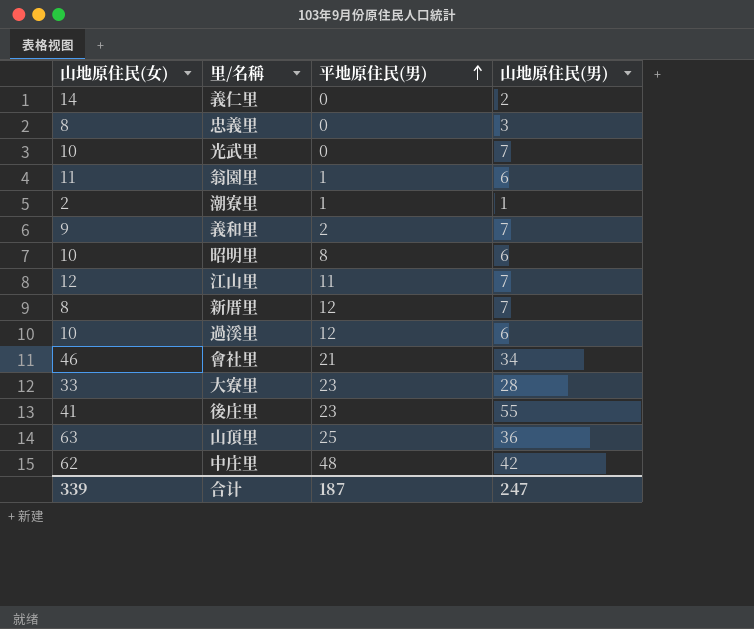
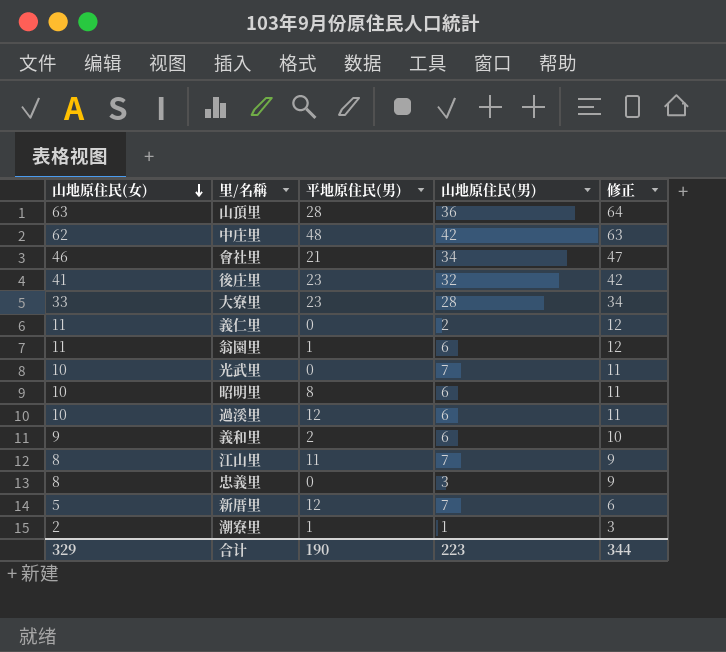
row order: 平地原住民(男) ascending -> 山地原住民(女) descending
column 修正 | formula: none -> [山地原住民(女)] + 1
山頂里 | 平地原住民(男): 25 -> 28
後庄里 | 山地原住民(男): 55 -> 32
義仁里 | 山地原住民(女): 14 -> 11
義和里 | 山地原住民(男): 7 -> 6
江山里 | 山地原住民(女): 12 -> 8
新厝里 | 山地原住民(女): 8 -> 5
合计 | 山地原住民(女): 339 -> 329
合计 | 平地原住民(男): 187 -> 190
合计 | 山地原住民(男): 247 -> 223

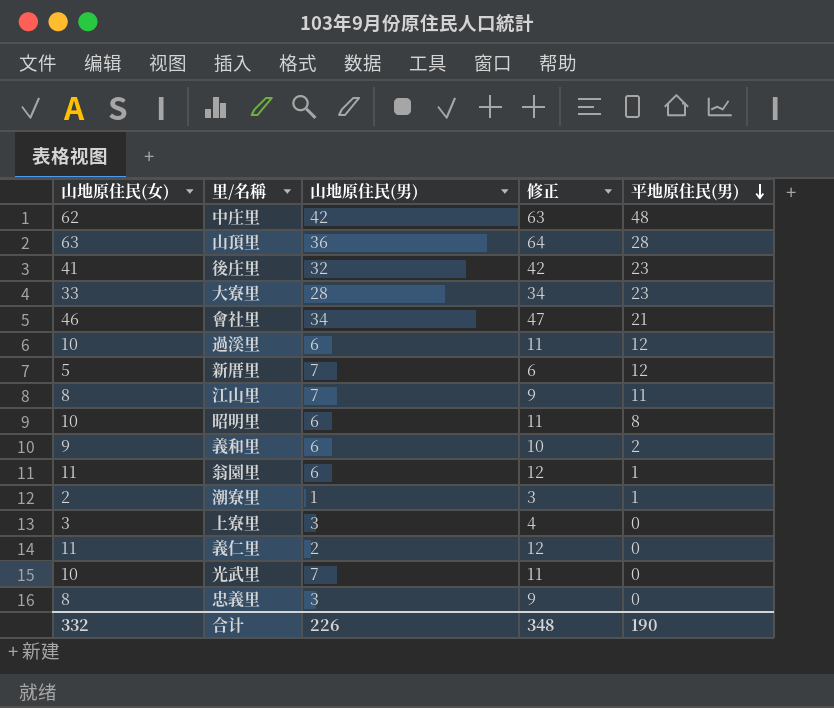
row order: 山地原住民(女) descending -> 平地原住民(男) descending
column 平地原住民(男) | position: 3 -> 5
row 上寮里: none -> 3 | 3 | 4 | 0
合计 | 山地原住民(女): 329 -> 332
合计 | 山地原住民(男): 223 -> 226
合计 | 修正: 344 -> 348

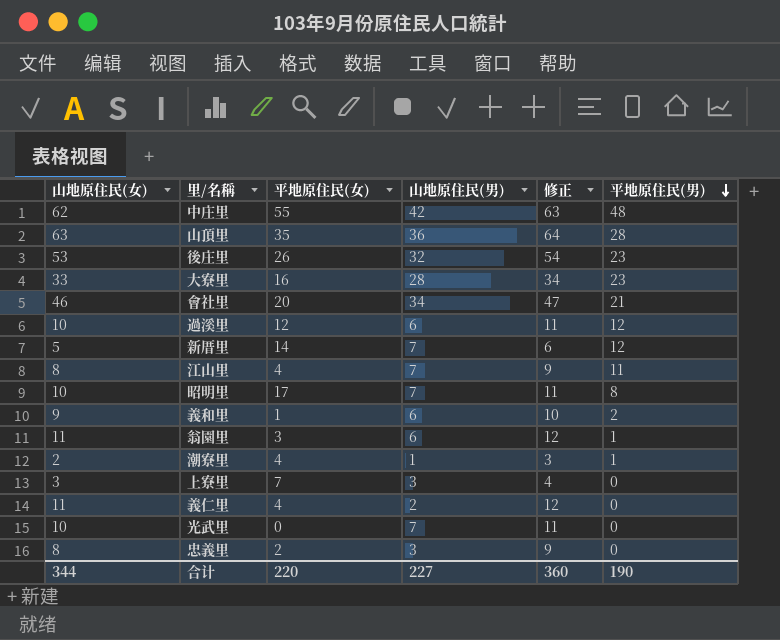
column 平地原住民(女) | position: none -> 3
後庄里 | 山地原住民(女): 41 -> 53
後庄里 | 修正: 42 -> 54
昭明里 | 山地原住民(男): 6 -> 7
合计 | 山地原住民(女): 332 -> 344
合计 | 山地原住民(男): 226 -> 227
合计 | 修正: 348 -> 360

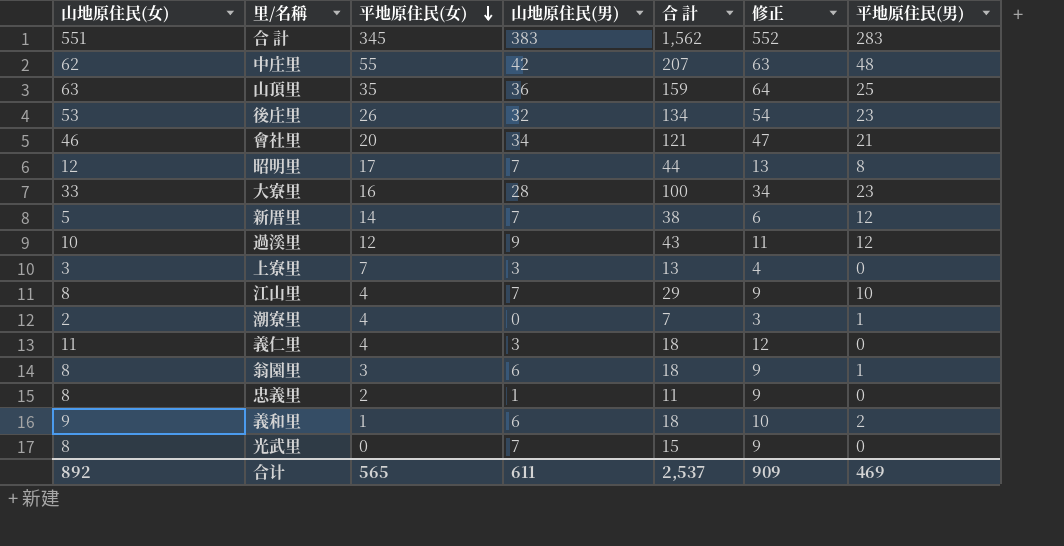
row order: 平地原住民(男) descending -> 平地原住民(女) descending
column 合 計 | formula: none -> [山地原住民(女)] + [平地原住民(女)] + [山地原住民(男)] + [平地原住民(男)]
row 合 計: none -> 551 | 345 | 383 | 1,562 | 552 | 283
山頂里 | 平地原住民(男): 28 -> 25
昭明里 | 山地原住民(女): 10 -> 12
昭明里 | 修正: 11 -> 13
過溪里 | 山地原住民(男): 6 -> 9
江山里 | 平地原住民(男): 11 -> 10
潮寮里 | 山地原住民(男): 1 -> 0
義仁里 | 山地原住民(男): 2 -> 3
翁園里 | 山地原住民(女): 11 -> 8
翁園里 | 修正: 12 -> 9
忠義里 | 山地原住民(男): 3 -> 1
光武里 | 山地原住民(女): 10 -> 8
光武里 | 修正: 11 -> 9
合计 | 山地原住民(女): 344 -> 892
合计 | 平地原住民(女): 220 -> 565
合计 | 山地原住民(男): 227 -> 611
合计 | 修正: 360 -> 909
合计 | 平地原住民(男): 190 -> 469

